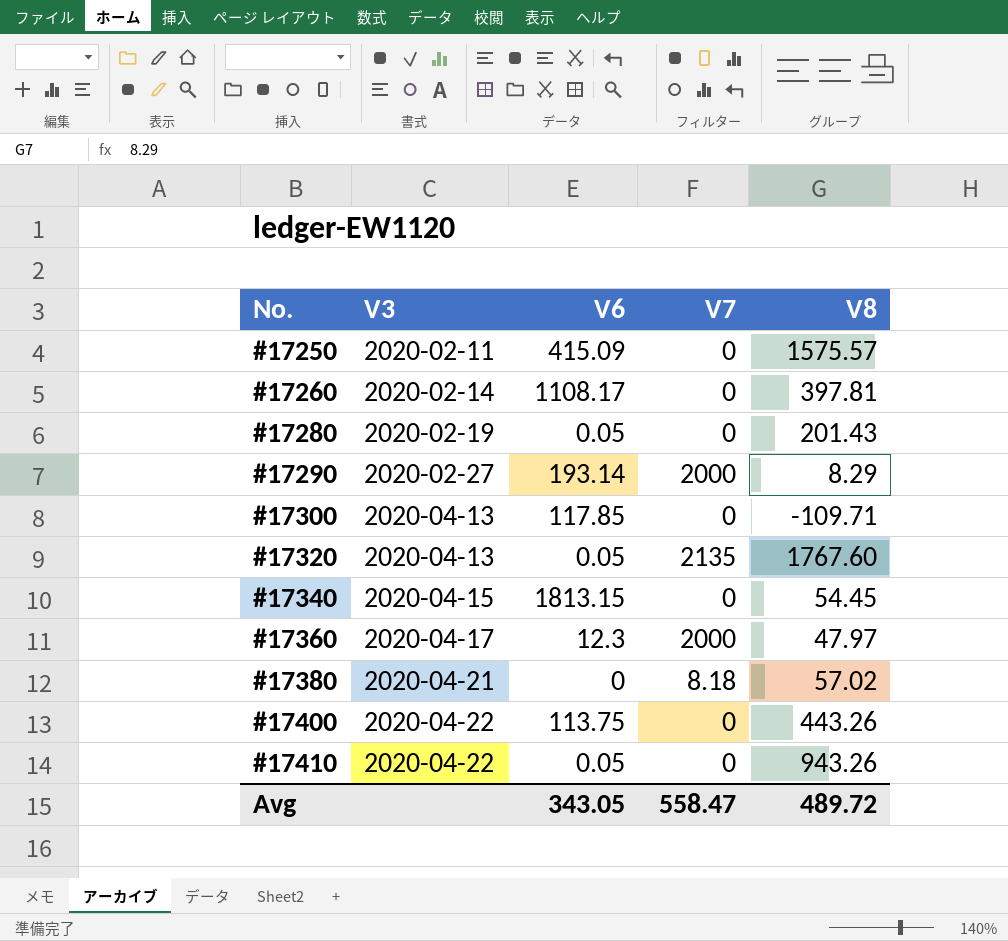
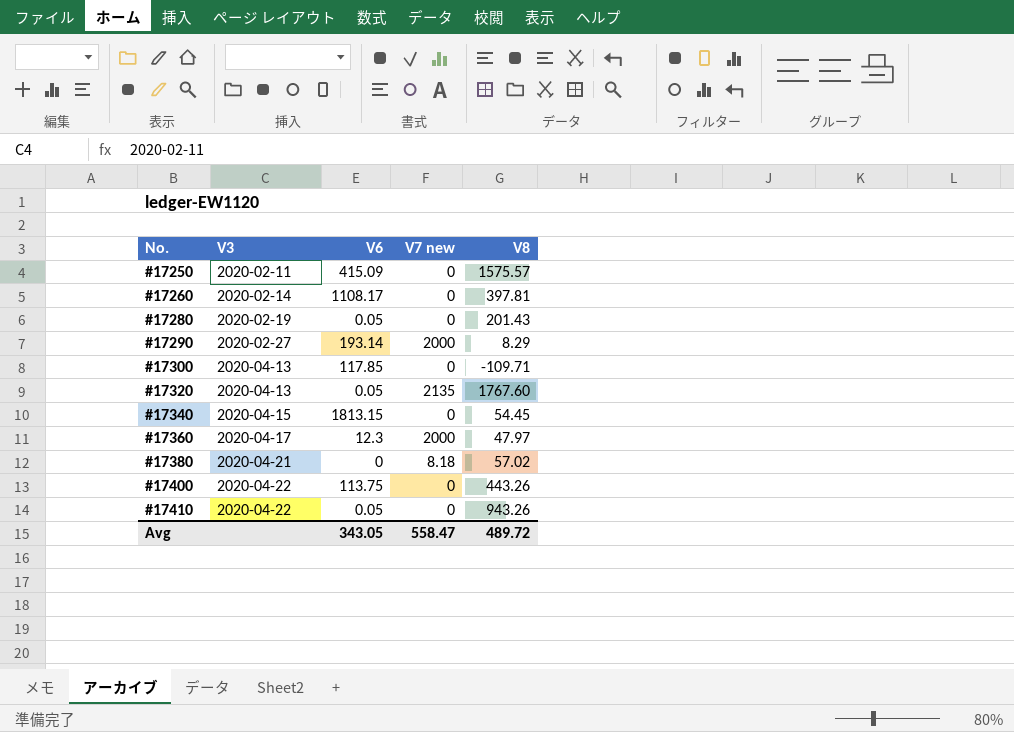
column name: V7 -> V7 new

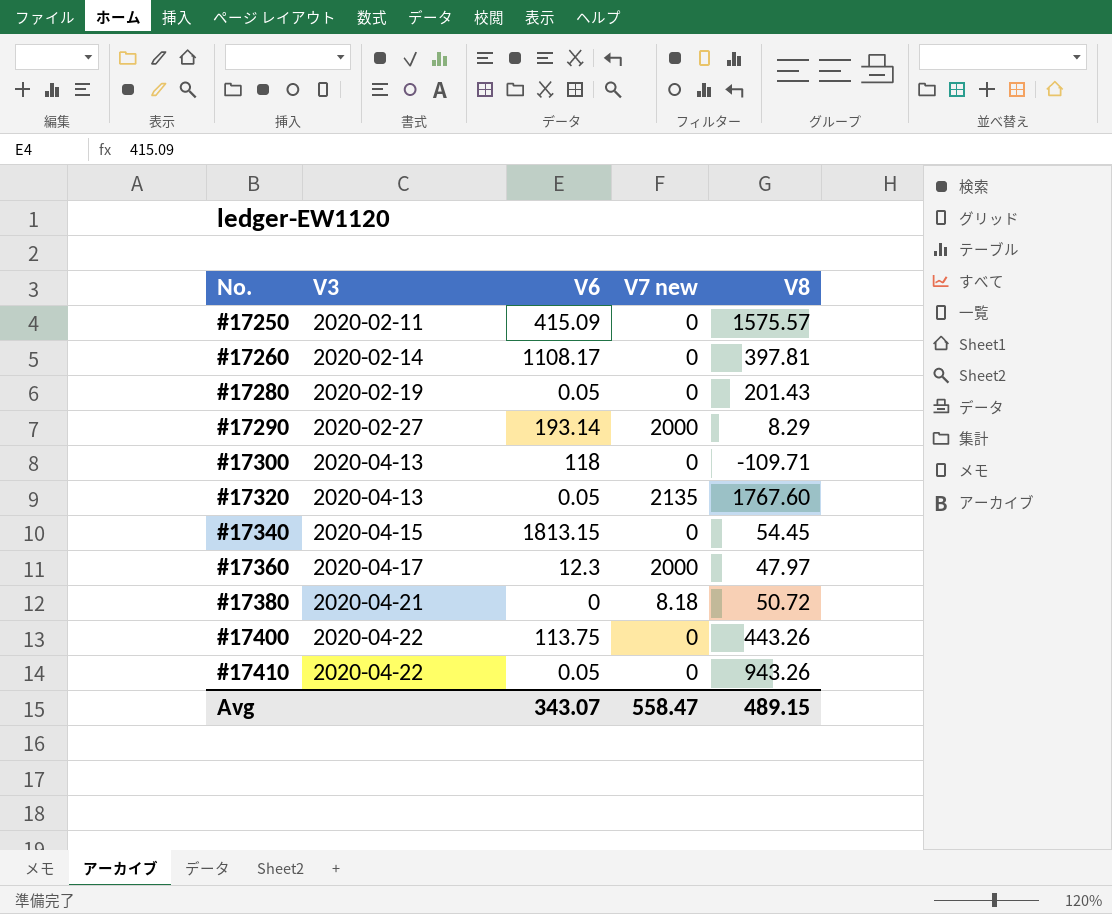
#17300 | V6: 117.85 -> 118
#17380 | V8: 57.02 -> 50.72
Avg | V6: 343.05 -> 343.07
Avg | V8: 489.72 -> 489.15

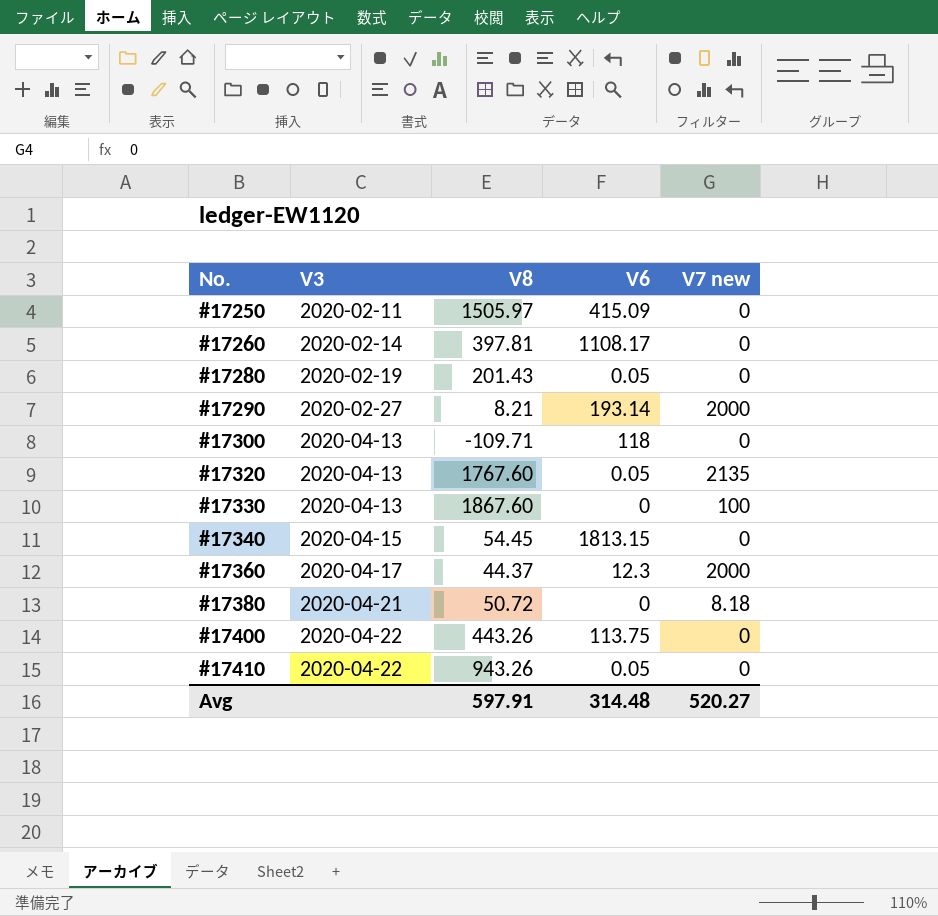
column V8 | position: 5 -> 3
#17250 | V8: 1575.57 -> 1505.97
#17290 | V8: 8.29 -> 8.21
row #17330: none -> 2020-04-13 | 1867.60 | 0 | 100
#17360 | V8: 47.97 -> 44.37
Avg | V8: 489.15 -> 597.91
Avg | V6: 343.07 -> 314.48
Avg | V7 new: 558.47 -> 520.27

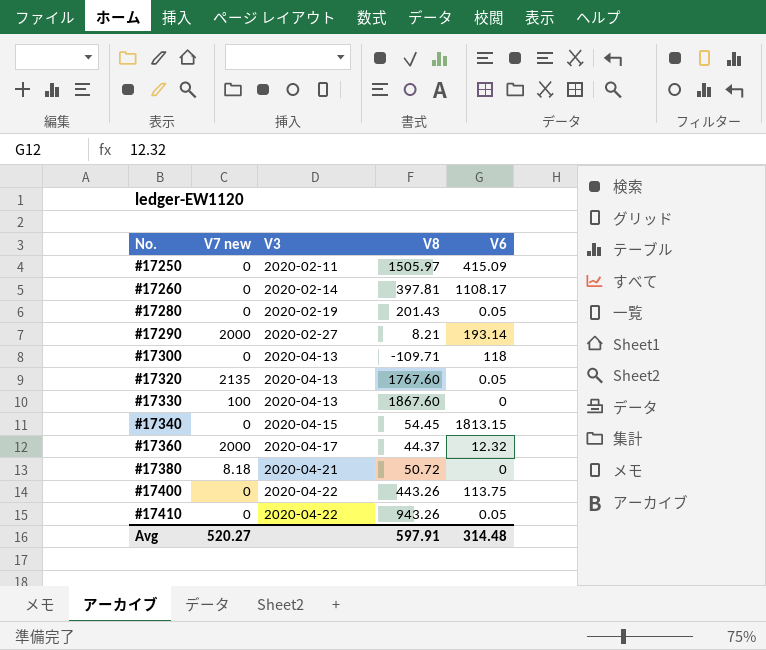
column V7 new | position: 5 -> 2
#17360 | V6: 12.3 -> 12.32

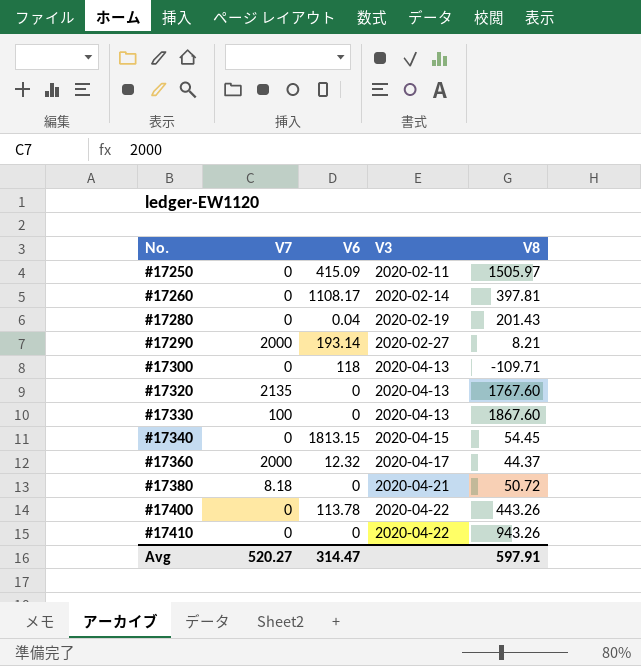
column name: V7 new -> V7
column V6 | position: 5 -> 3
#17280 | V6: 0.05 -> 0.04
#17320 | V6: 0.05 -> 0
#17400 | V6: 113.75 -> 113.78
#17410 | V6: 0.05 -> 0
Avg | V6: 314.48 -> 314.47

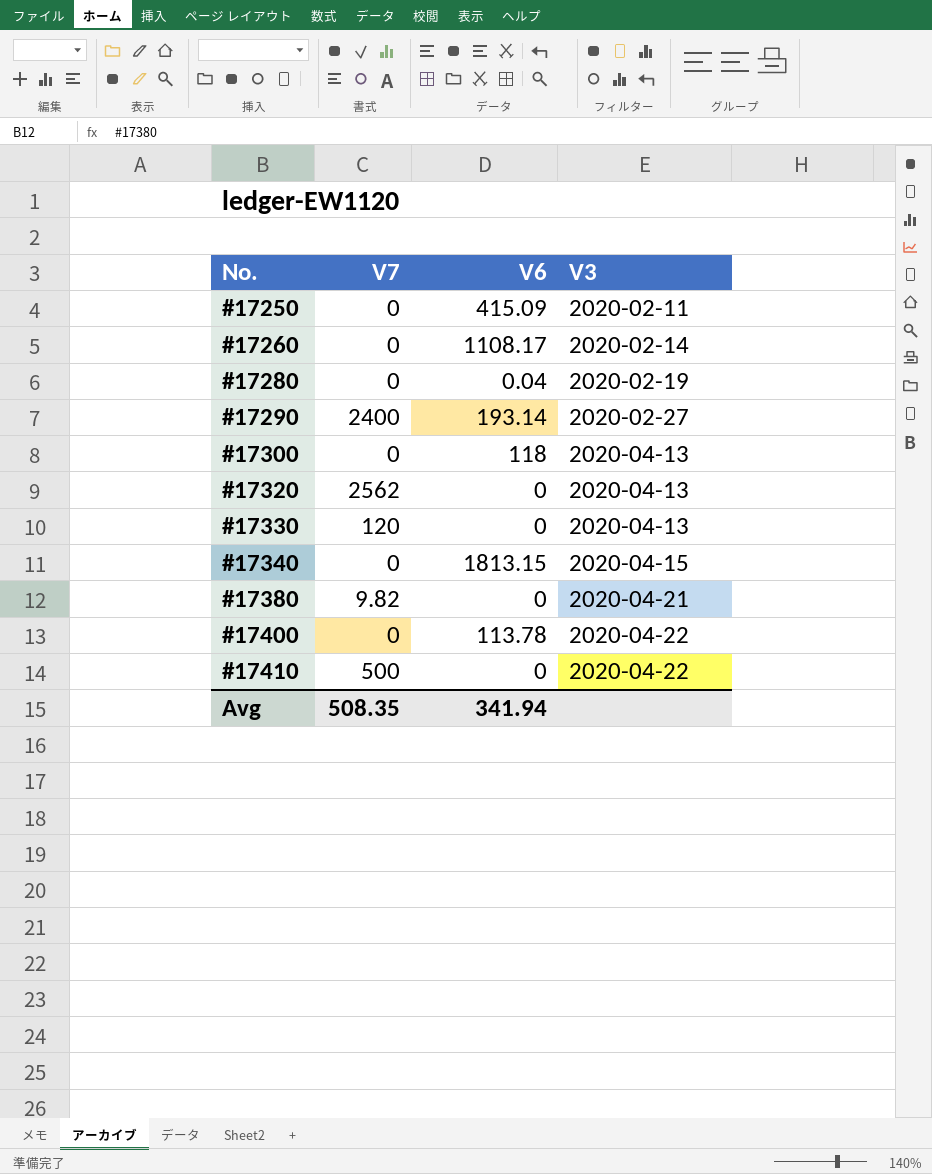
column V8 | position: 5 -> none
row #17360: 2000 | 12.32 | 2020-04-17 | 44.37 -> none
#17290 | V7: 2000 -> 2400
#17320 | V7: 2135 -> 2562
#17330 | V7: 100 -> 120
#17380 | V7: 8.18 -> 9.82
#17410 | V7: 0 -> 500
Avg | V7: 520.27 -> 508.35
Avg | V6: 314.47 -> 341.94

